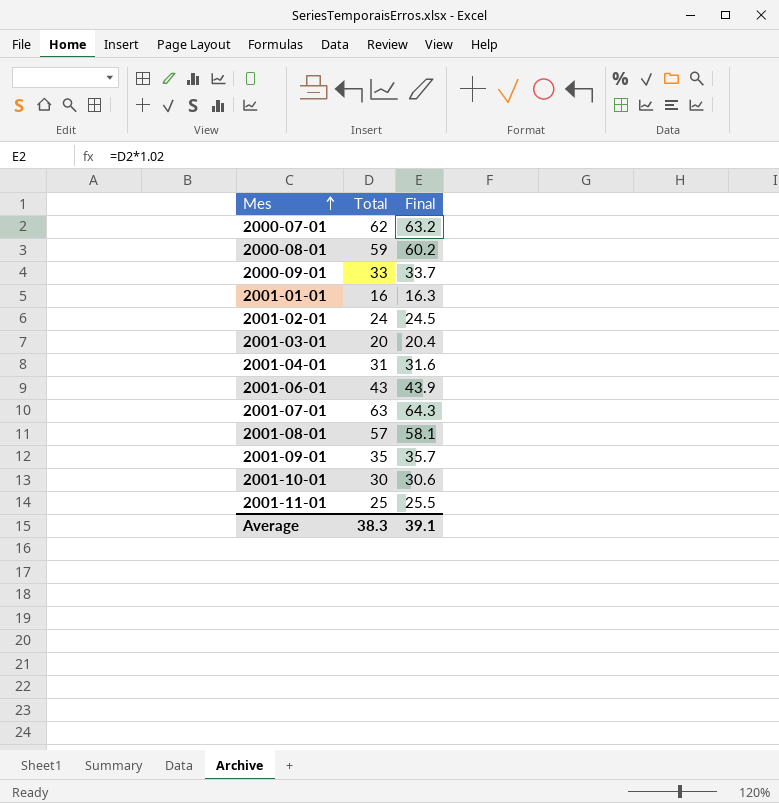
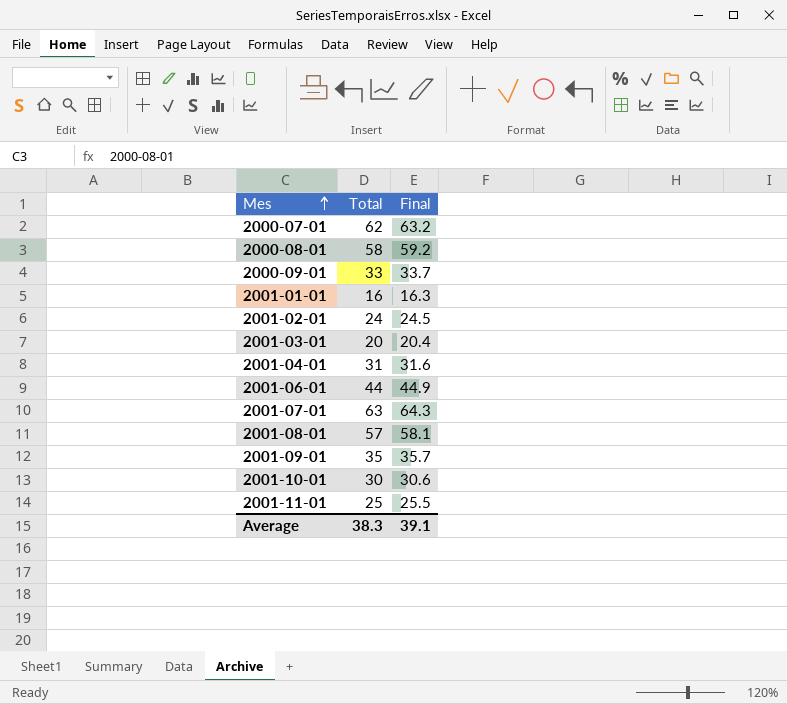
2000-08-01 | Total: 59 -> 58
2000-08-01 | Final: 60.2 -> 59.2
2001-06-01 | Total: 43 -> 44
2001-06-01 | Final: 43.9 -> 44.9

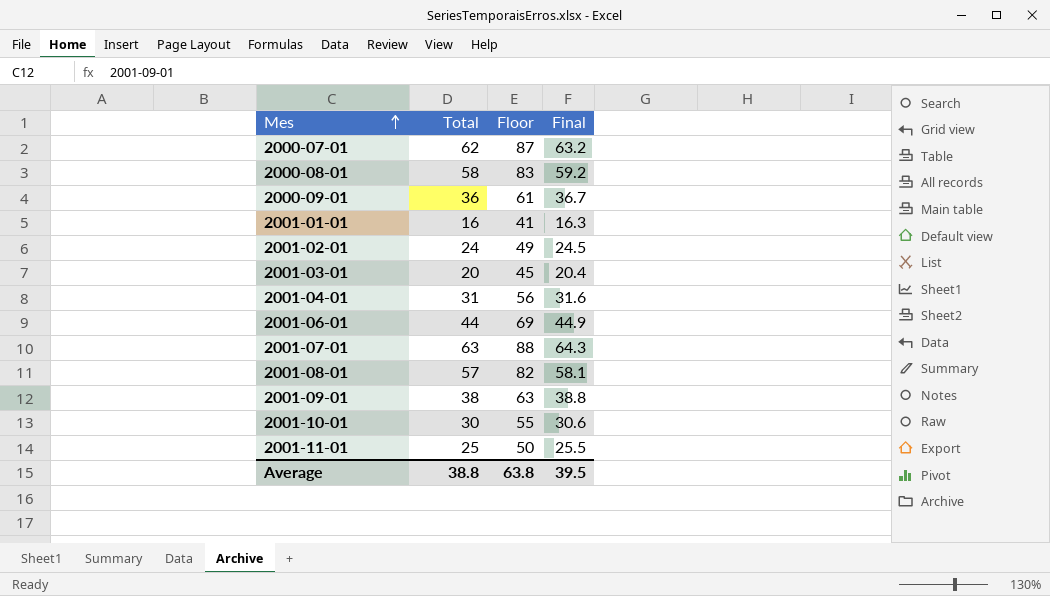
column Floor | formula: none -> [Total] + 25
2000-09-01 | Total: 33 -> 36
2000-09-01 | Final: 33.7 -> 36.7
2001-09-01 | Total: 35 -> 38
2001-09-01 | Final: 35.7 -> 38.8
Average | Total: 38.3 -> 38.8
Average | Final: 39.1 -> 39.5

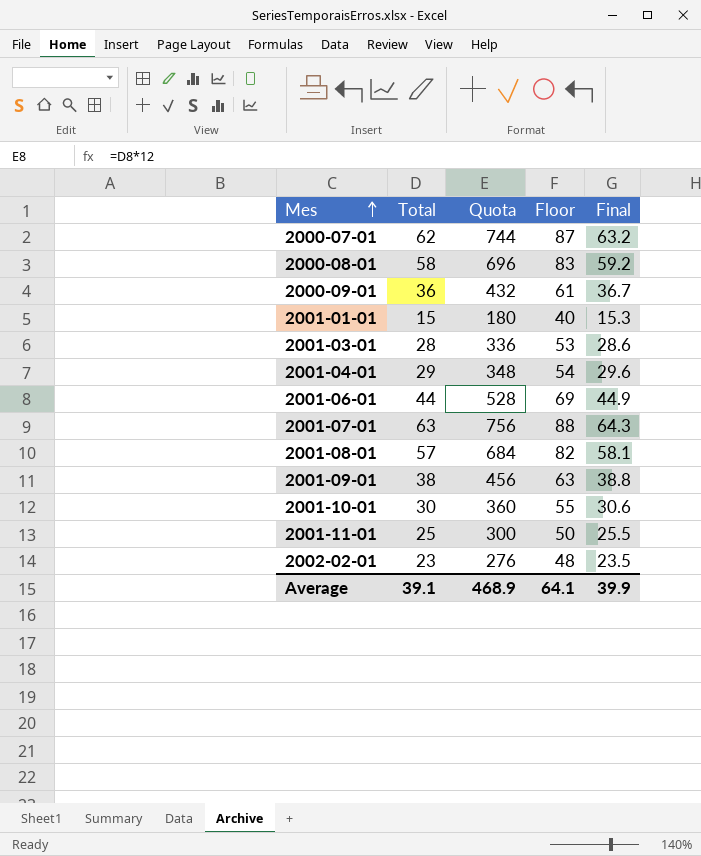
column Quota | formula: none -> [Total] * 12
row 2001-02-01: 24 | 49 | 24.5 -> none
2001-01-01 | Total: 16 -> 15
2001-01-01 | Floor: 41 -> 40
2001-01-01 | Final: 16.3 -> 15.3
2001-03-01 | Total: 20 -> 28
2001-03-01 | Floor: 45 -> 53
2001-03-01 | Final: 20.4 -> 28.6
2001-04-01 | Total: 31 -> 29
2001-04-01 | Floor: 56 -> 54
2001-04-01 | Final: 31.6 -> 29.6
row 2002-02-01: none -> 23 | 276 | 48 | 23.5
Average | Total: 38.8 -> 39.1
Average | Floor: 63.8 -> 64.1
Average | Final: 39.5 -> 39.9

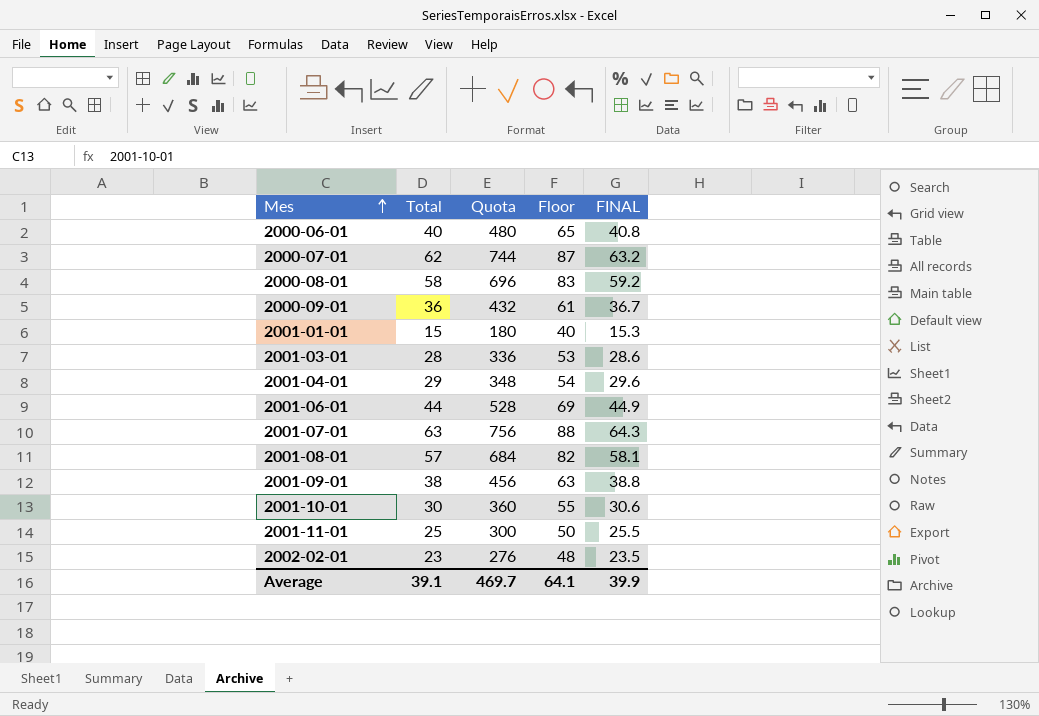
column name: Final -> FINAL
row 2000-06-01: none -> 40 | 480 | 65 | 40.8
Average | Quota: 468.9 -> 469.7

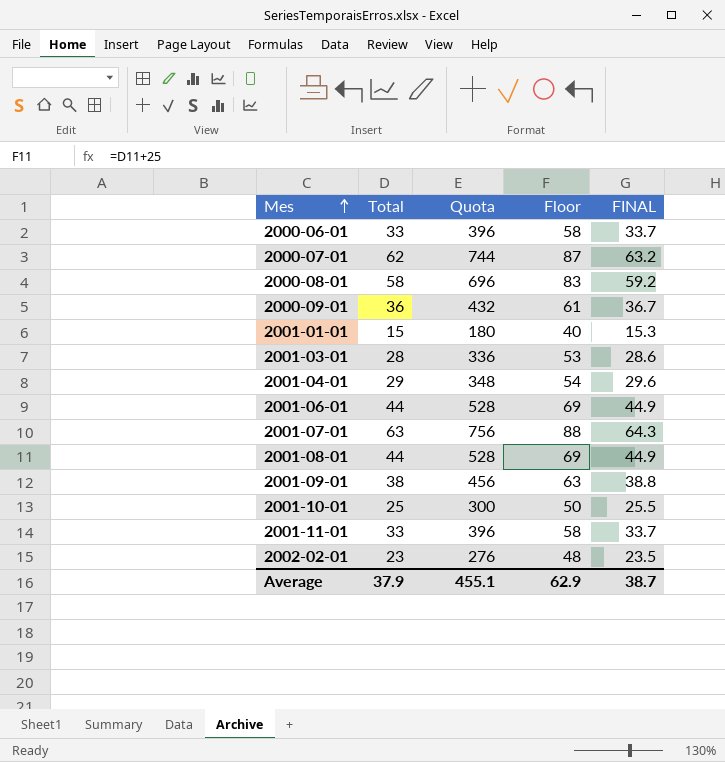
2000-06-01 | Total: 40 -> 33
2000-06-01 | Quota: 480 -> 396
2000-06-01 | Floor: 65 -> 58
2000-06-01 | FINAL: 40.8 -> 33.7
2001-08-01 | Total: 57 -> 44
2001-08-01 | Quota: 684 -> 528
2001-08-01 | Floor: 82 -> 69
2001-08-01 | FINAL: 58.1 -> 44.9
2001-10-01 | Total: 30 -> 25
2001-10-01 | Quota: 360 -> 300
2001-10-01 | Floor: 55 -> 50
2001-10-01 | FINAL: 30.6 -> 25.5
2001-11-01 | Total: 25 -> 33
2001-11-01 | Quota: 300 -> 396
2001-11-01 | Floor: 50 -> 58
2001-11-01 | FINAL: 25.5 -> 33.7
Average | Total: 39.1 -> 37.9
Average | Quota: 469.7 -> 455.1
Average | Floor: 64.1 -> 62.9
Average | FINAL: 39.9 -> 38.7

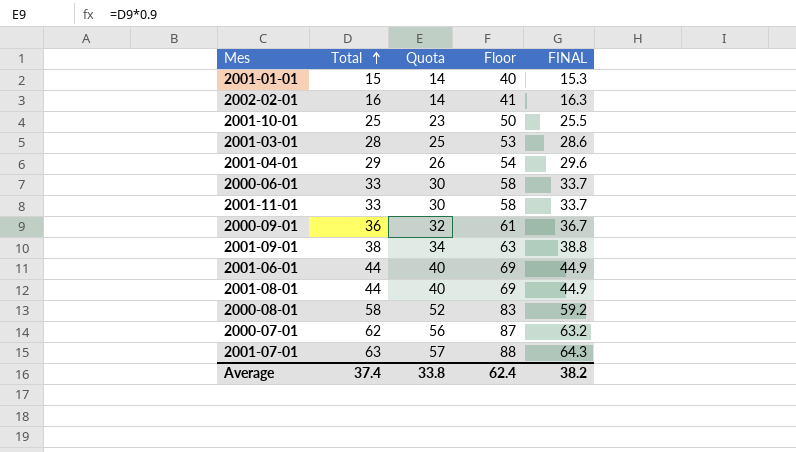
row order: Mes ascending -> Total ascending
column Quota | formula: [Total] * 12 -> [Total] * 0.9
2002-02-01 | Total: 23 -> 16
2002-02-01 | Floor: 48 -> 41
2002-02-01 | FINAL: 23.5 -> 16.3
Average | Total: 37.9 -> 37.4
Average | Quota: 455.1 -> 33.8
Average | Floor: 62.9 -> 62.4
Average | FINAL: 38.7 -> 38.2

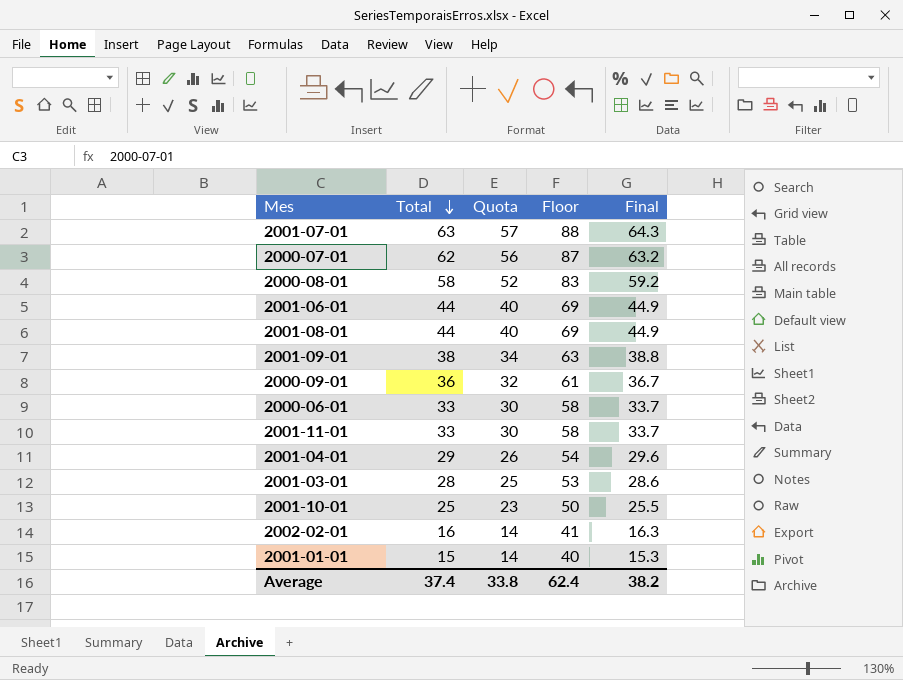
row order: Total ascending -> Total descending
column name: FINAL -> Final

